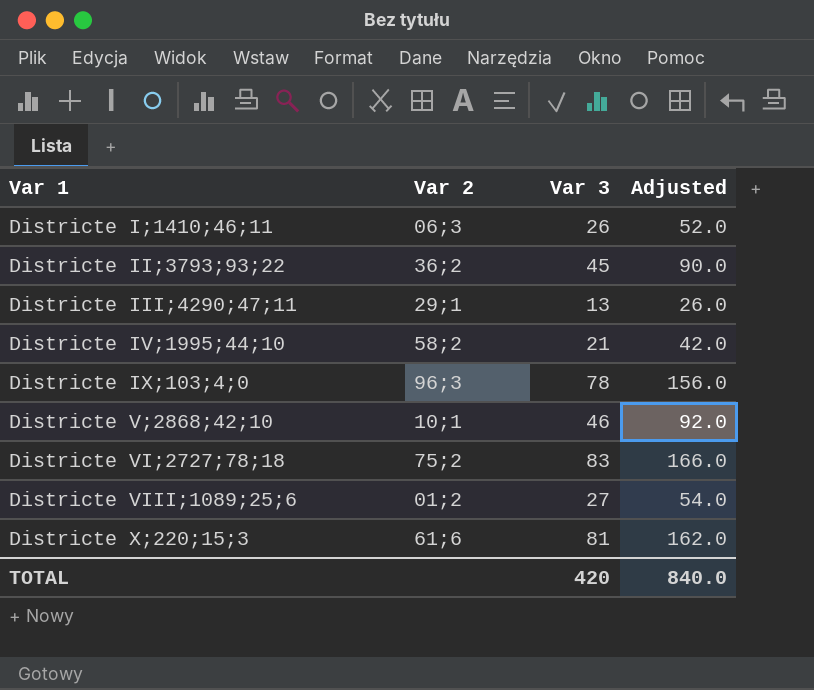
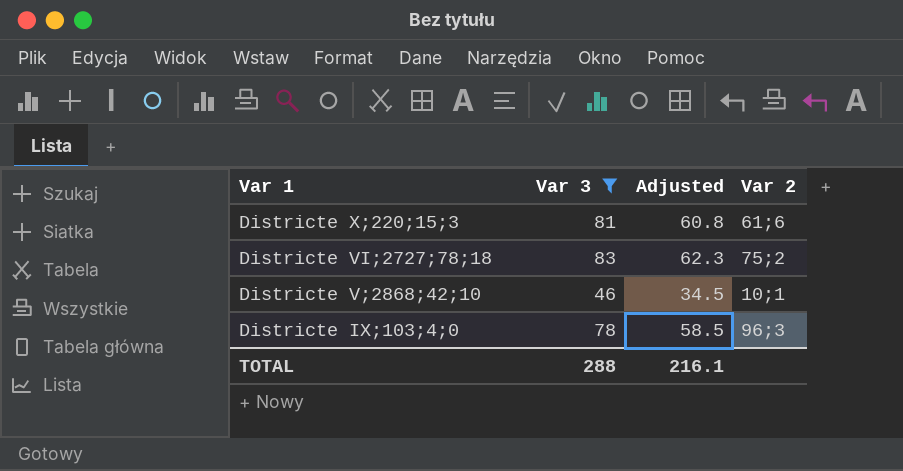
filter: none -> Var 3 >= 46
row order: Var 1 ascending -> Var 1 descending
column Adjusted | formula: [Var 3] * 2 -> [Var 3] * 0.75
column Var 2 | position: 2 -> 4
TOTAL | Var 3: 420 -> 288
TOTAL | Adjusted: 840.0 -> 216.1

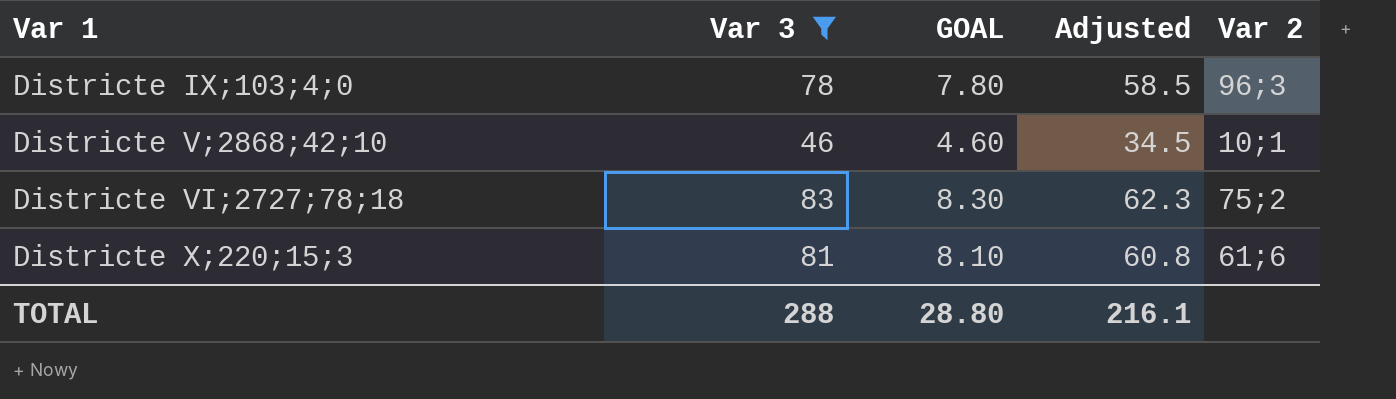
row order: Var 1 descending -> Var 1 ascending
column GOAL | formula: none -> [Var 3] * 0.1

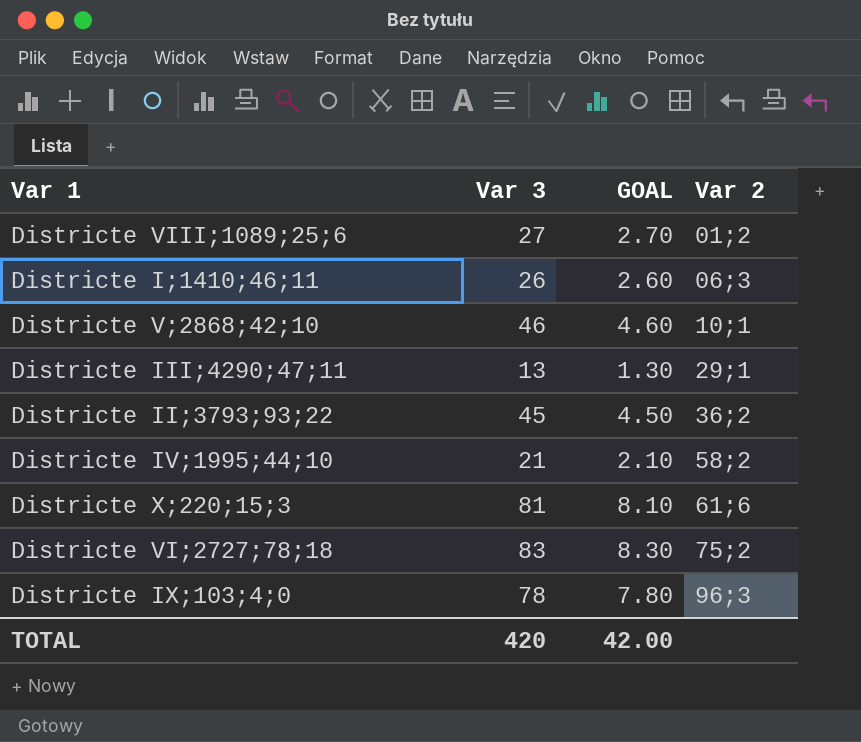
filter: Var 3 >= 46 -> none
row order: Var 1 ascending -> Var 2 ascending
column Adjusted | formula: [Var 3] * 0.75 -> none
TOTAL | Var 3: 288 -> 420
TOTAL | GOAL: 28.80 -> 42.00

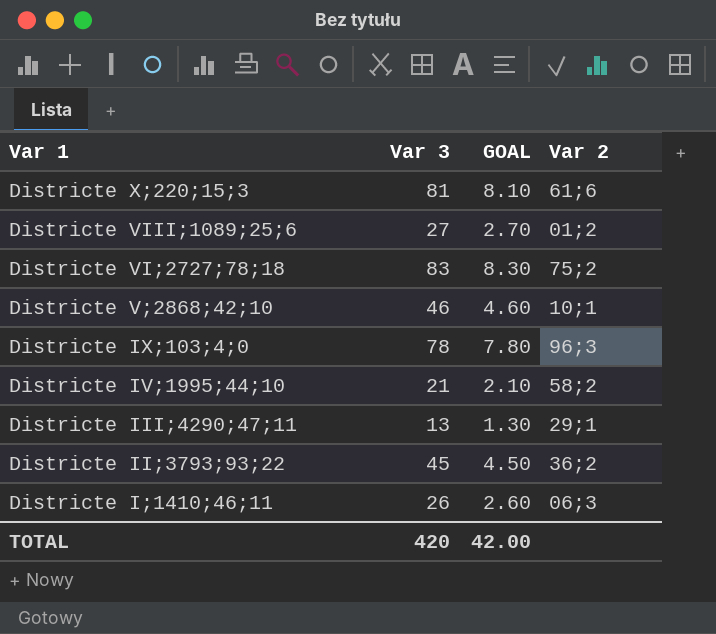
row order: Var 2 ascending -> Var 1 descending

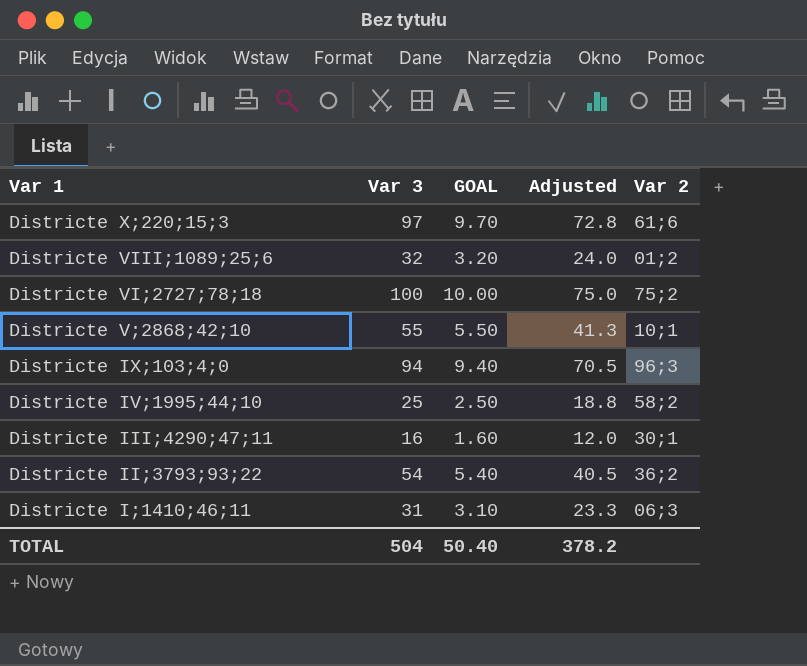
column Adjusted | formula: none -> [Var 3] * 0.75
Districte X;220;15;3 | Var 3: 81 -> 97
Districte X;220;15;3 | GOAL: 8.10 -> 9.70
Districte VIII;1089;25;6 | Var 3: 27 -> 32
Districte VIII;1089;25;6 | GOAL: 2.70 -> 3.20
Districte VI;2727;78;18 | Var 3: 83 -> 100
Districte VI;2727;78;18 | GOAL: 8.30 -> 10.00
Districte V;2868;42;10 | Var 3: 46 -> 55
Districte V;2868;42;10 | GOAL: 4.60 -> 5.50
Districte IX;103;4;0 | Var 3: 78 -> 94
Districte IX;103;4;0 | GOAL: 7.80 -> 9.40
Districte IV;1995;44;10 | Var 3: 21 -> 25
Districte IV;1995;44;10 | GOAL: 2.10 -> 2.50
Districte III;4290;47;11 | Var 3: 13 -> 16
Districte III;4290;47;11 | GOAL: 1.30 -> 1.60
Districte III;4290;47;11 | Var 2: 29;1 -> 30;1
Districte II;3793;93;22 | Var 3: 45 -> 54
Districte II;3793;93;22 | GOAL: 4.50 -> 5.40
Districte I;1410;46;11 | Var 3: 26 -> 31
Districte I;1410;46;11 | GOAL: 2.60 -> 3.10
TOTAL | Var 3: 420 -> 504
TOTAL | GOAL: 42.00 -> 50.40

